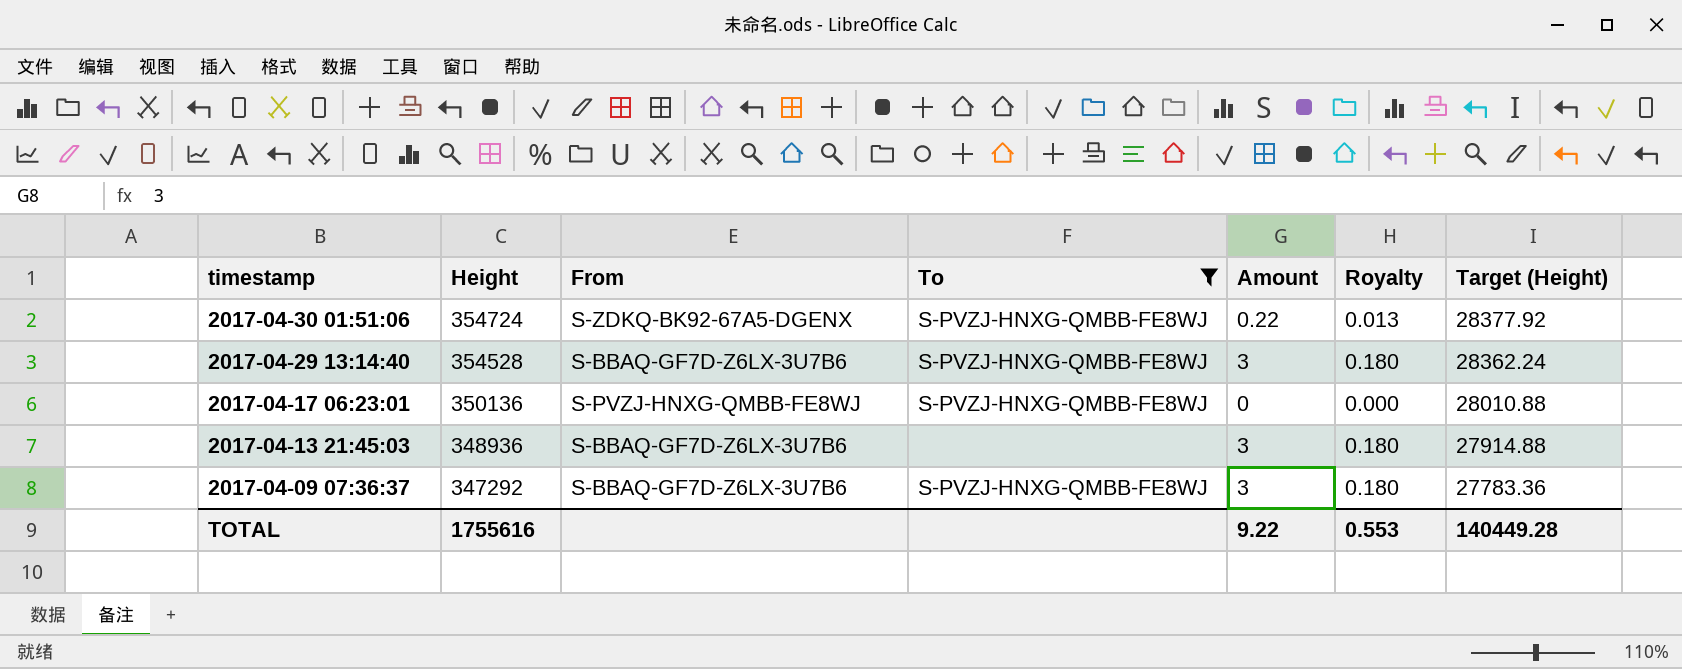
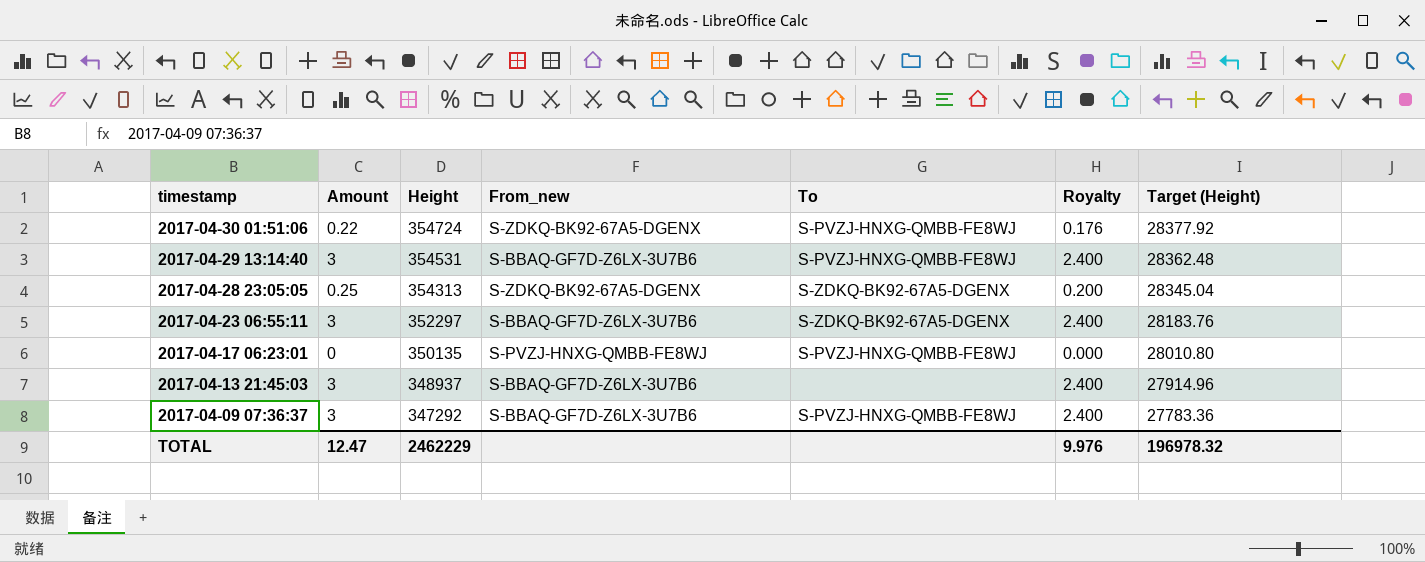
filter: To != S-ZDKQ-BK92-67A5-DGENX -> none
column Amount | position: 5 -> 2
column name: From -> From_new
column Royalty | formula: [Amount] * 0.06 -> [Amount] * 0.8
2017-04-29 13:14:40 | Height: 354528 -> 354531
2017-04-29 13:14:40 | Target (Height): 28362.24 -> 28362.48
2017-04-17 06:23:01 | Height: 350136 -> 350135
2017-04-17 06:23:01 | Target (Height): 28010.88 -> 28010.80
2017-04-13 21:45:03 | Height: 348936 -> 348937
2017-04-13 21:45:03 | Target (Height): 27914.88 -> 27914.96
TOTAL | Amount: 9.22 -> 12.47
TOTAL | Height: 1755616 -> 2462229
TOTAL | Royalty: 0.553 -> 9.976
TOTAL | Target (Height): 140449.28 -> 196978.32

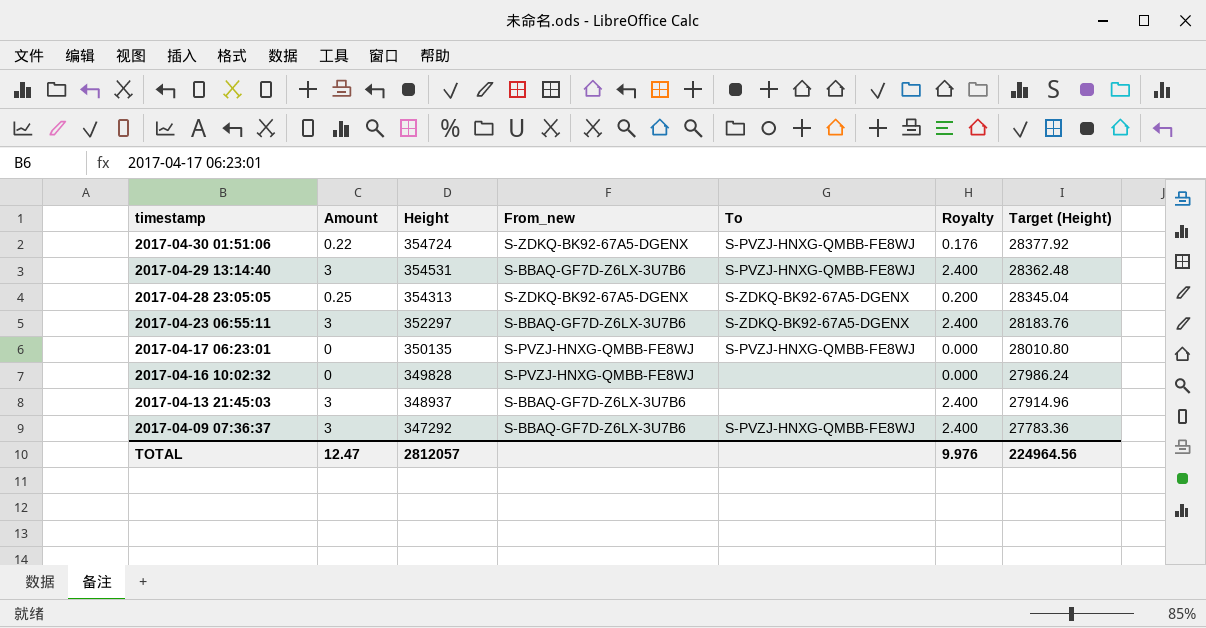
row 2017-04-16 10:02:32: none -> 0 | 349828 | S-PVZJ-HNXG-QMBB-FE8WJ | none | 0.000 | 27986.24
TOTAL | Height: 2462229 -> 2812057
TOTAL | Target (Height): 196978.32 -> 224964.56

